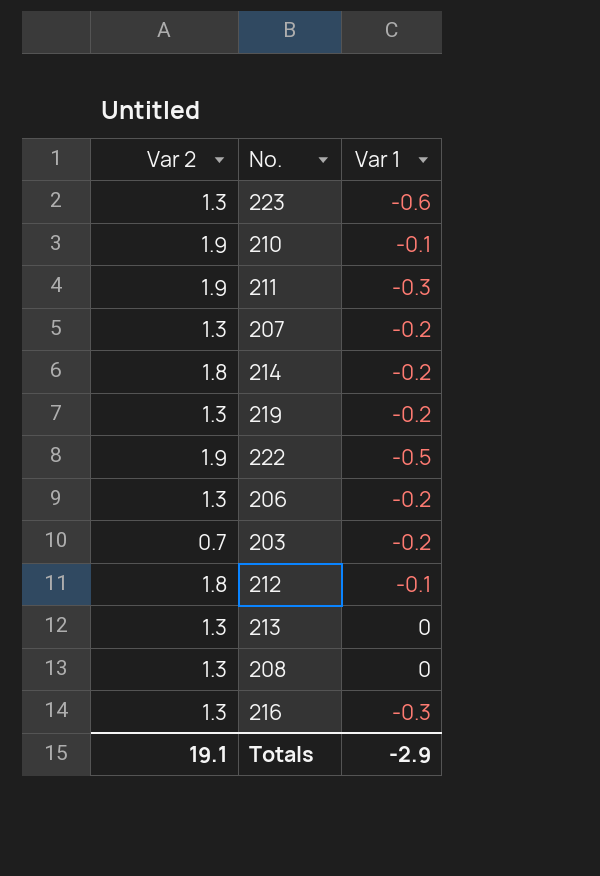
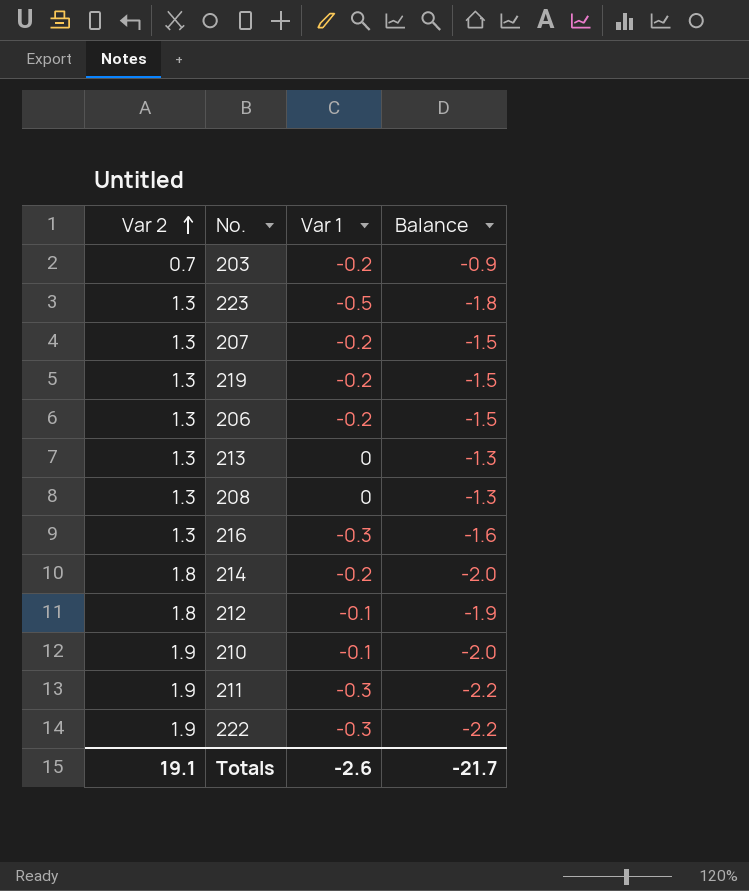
row order: none -> Var 2 ascending
column Balance | formula: none -> [Var 1] - [Var 2]
223 | Var 1: -0.6 -> -0.5
222 | Var 1: -0.5 -> -0.3
Totals | Var 1: -2.9 -> -2.6

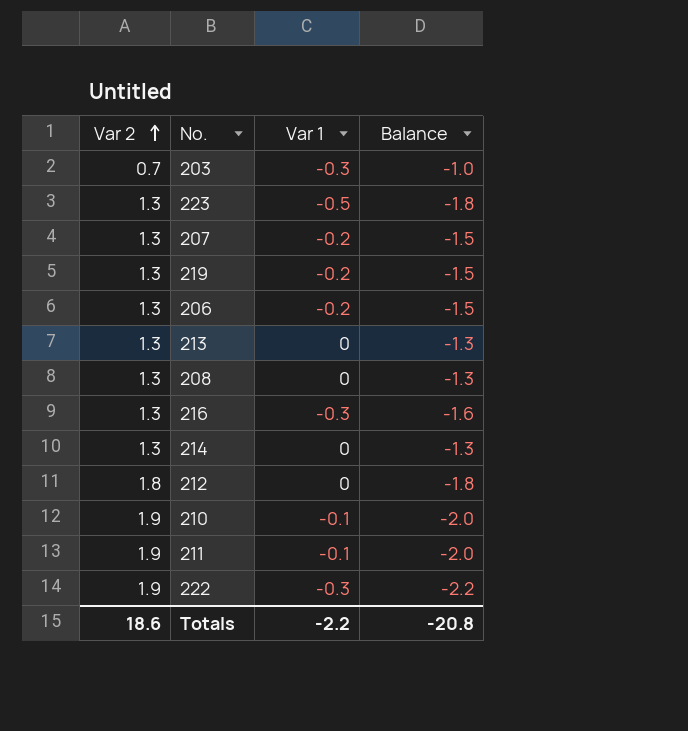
203 | Var 1: -0.2 -> -0.3
203 | Balance: -0.9 -> -1.0
214 | Var 2: 1.8 -> 1.3
214 | Var 1: -0.2 -> 0
214 | Balance: -2.0 -> -1.3
212 | Var 1: -0.1 -> 0
212 | Balance: -1.9 -> -1.8
211 | Var 1: -0.3 -> -0.1
211 | Balance: -2.2 -> -2.0
Totals | Var 2: 19.1 -> 18.6
Totals | Var 1: -2.6 -> -2.2
Totals | Balance: -21.7 -> -20.8

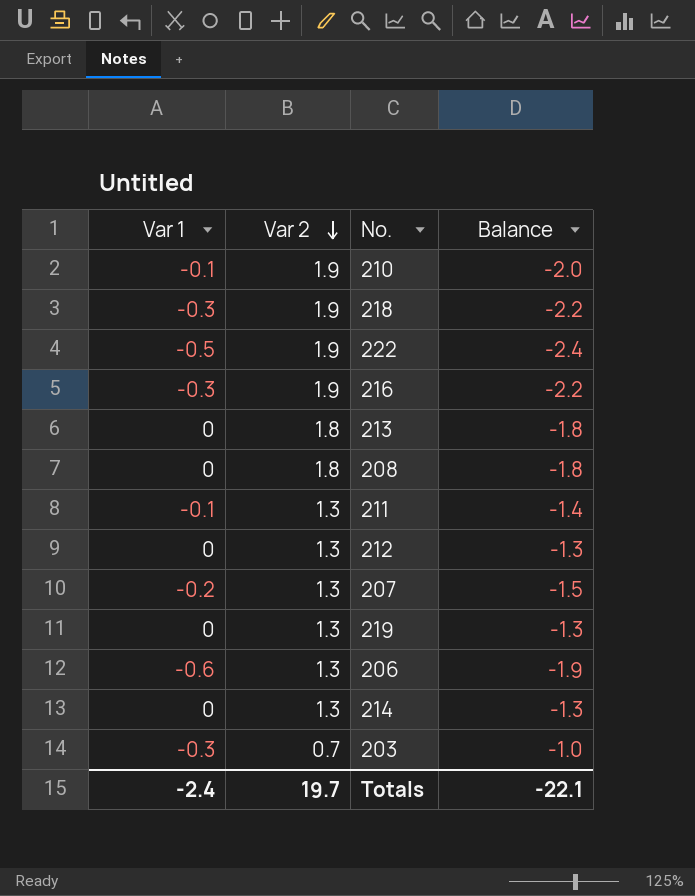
row order: Var 2 ascending -> Var 2 descending
column Var 1 | position: 3 -> 1
row 223: 1.3 | -0.5 | -1.8 -> none
row 218: none -> -0.3 | 1.9 | -2.2
222 | Var 1: -0.3 -> -0.5
222 | Balance: -2.2 -> -2.4
216 | Var 2: 1.3 -> 1.9
216 | Balance: -1.6 -> -2.2
213 | Var 2: 1.3 -> 1.8
213 | Balance: -1.3 -> -1.8
208 | Var 2: 1.3 -> 1.8
208 | Balance: -1.3 -> -1.8
211 | Var 2: 1.9 -> 1.3
211 | Balance: -2.0 -> -1.4
212 | Var 2: 1.8 -> 1.3
212 | Balance: -1.8 -> -1.3
219 | Var 1: -0.2 -> 0
219 | Balance: -1.5 -> -1.3
206 | Var 1: -0.2 -> -0.6
206 | Balance: -1.5 -> -1.9
Totals | Var 1: -2.2 -> -2.4
Totals | Var 2: 18.6 -> 19.7
Totals | Balance: -20.8 -> -22.1

